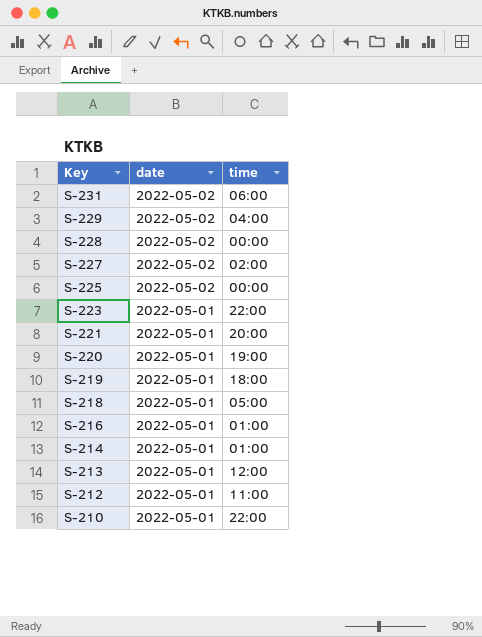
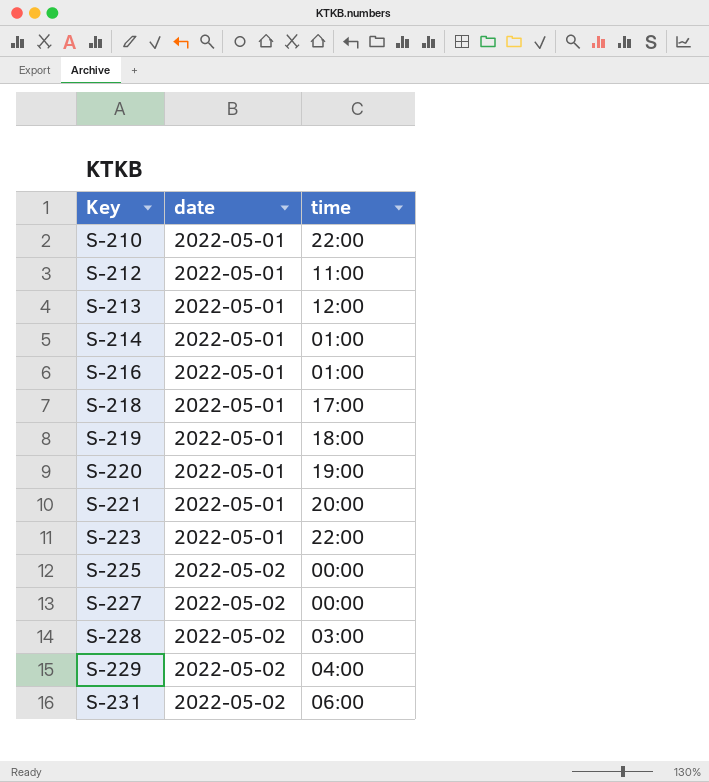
row order: Key descending -> Key ascending
S-218 | time: 05:00 -> 17:00
S-227 | time: 02:00 -> 00:00
S-228 | time: 00:00 -> 03:00

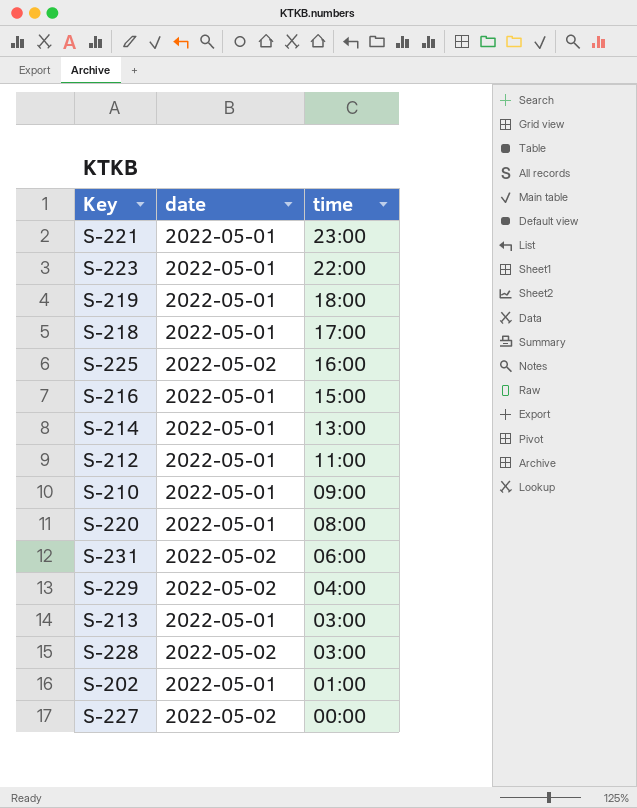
row order: Key ascending -> time descending
S-221 | time: 20:00 -> 23:00
S-225 | time: 00:00 -> 16:00
S-216 | time: 01:00 -> 15:00
S-214 | time: 01:00 -> 13:00
S-210 | time: 22:00 -> 09:00
S-220 | time: 19:00 -> 08:00
S-213 | time: 12:00 -> 03:00
row S-202: none -> 2022-05-01 | 01:00

